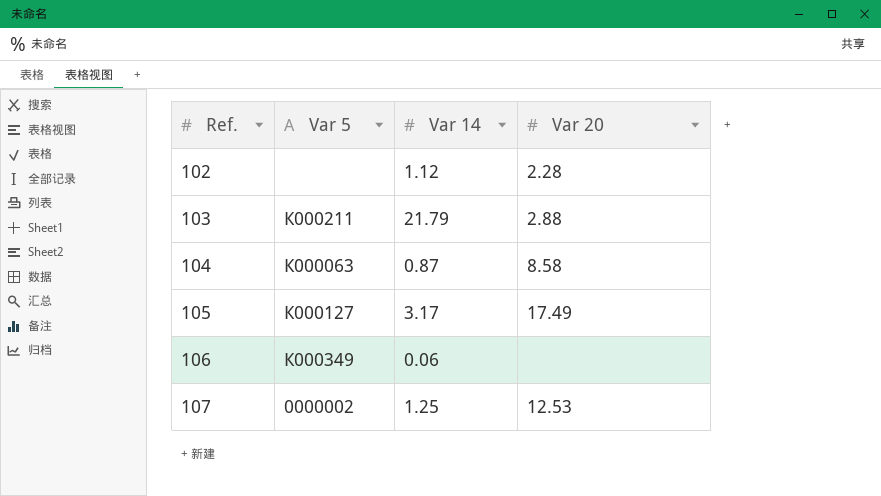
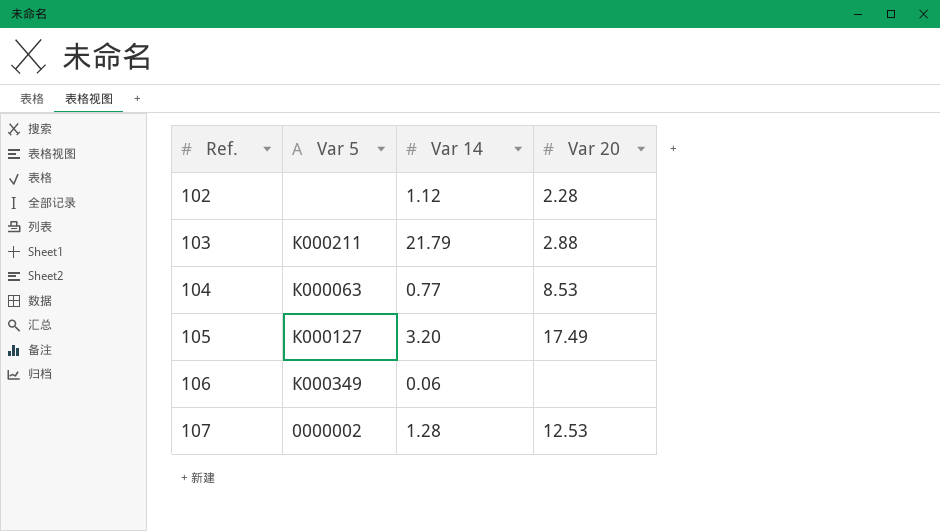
104 | Var 14: 0.87 -> 0.77
104 | Var 20: 8.58 -> 8.53
105 | Var 14: 3.17 -> 3.20
107 | Var 14: 1.25 -> 1.28

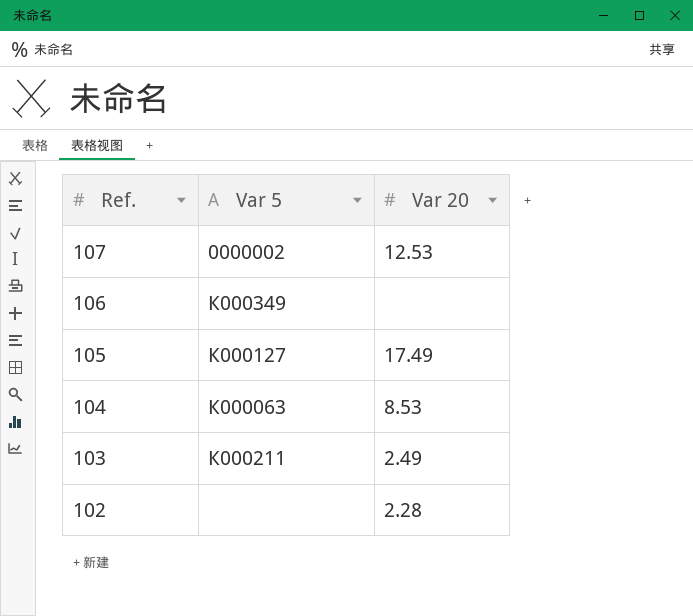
row order: Ref. ascending -> Ref. descending
column Var 14 | position: 3 -> none
103 | Var 20: 2.88 -> 2.49

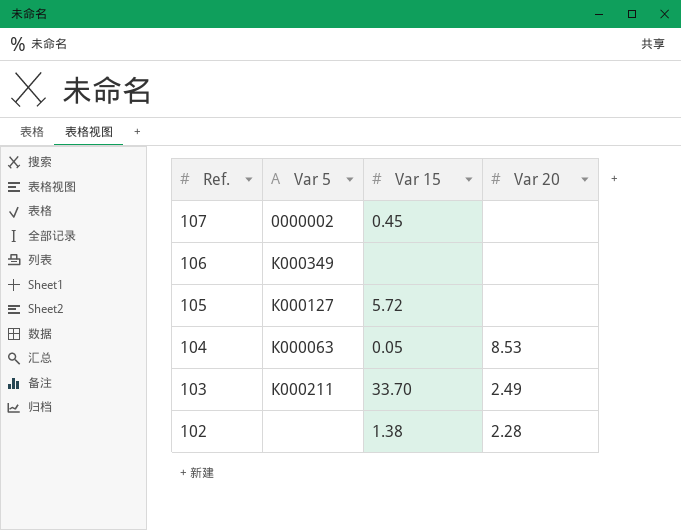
column Var 15 | position: none -> 3
107 | Var 20: 12.53 -> none
105 | Var 20: 17.49 -> none

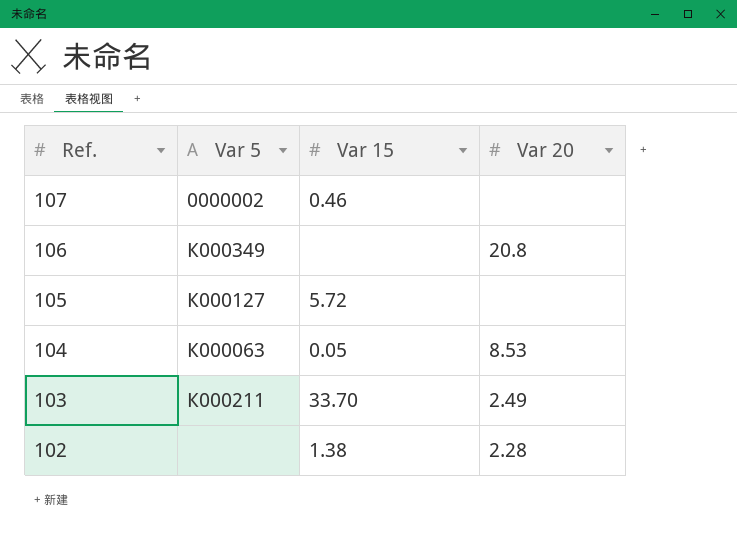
107 | Var 15: 0.45 -> 0.46
106 | Var 20: none -> 20.8

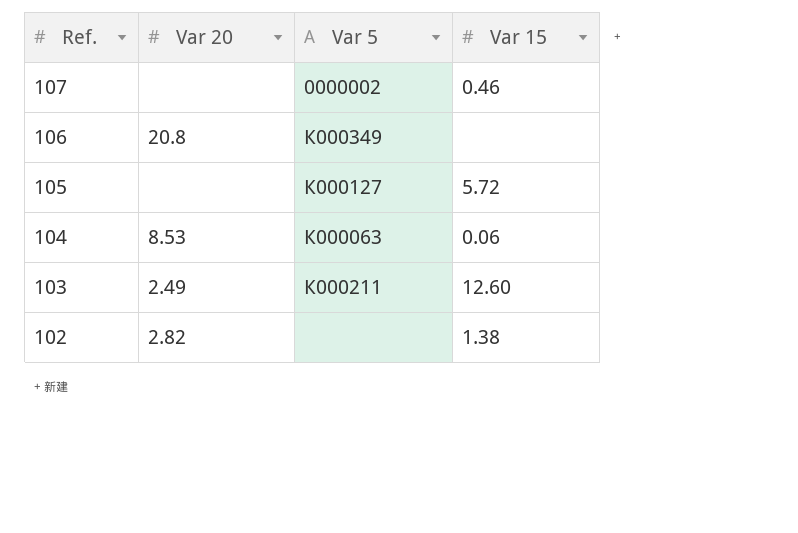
column Var 20 | position: 4 -> 2
104 | Var 15: 0.05 -> 0.06
103 | Var 15: 33.70 -> 12.60
102 | Var 20: 2.28 -> 2.82

